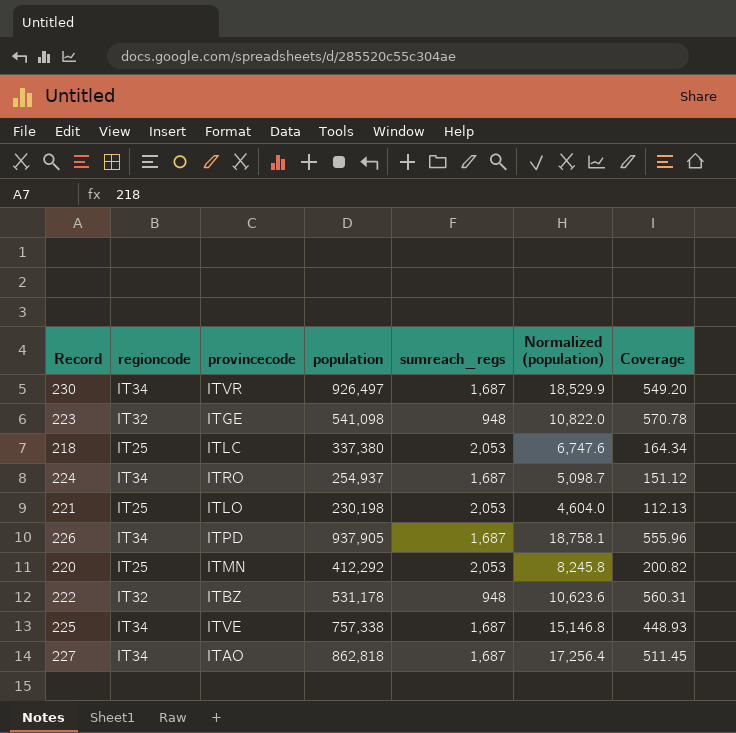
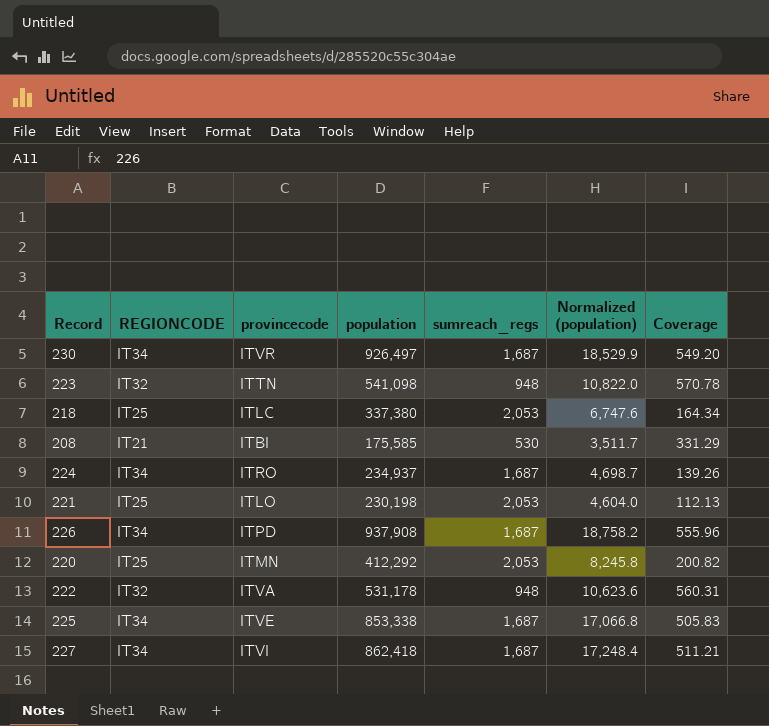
column name: regioncode -> REGIONCODE
223 | provincecode: ITGE -> ITTN
row 208: none -> IT21 | ITBI | 175,585 | 530 | 3,511.7 | 331.29
224 | population: 254,937 -> 234,937
224 | Normalized (population): 5,098.7 -> 4,698.7
224 | Coverage: 151.12 -> 139.26
226 | population: 937,905 -> 937,908
226 | Normalized (population): 18,758.1 -> 18,758.2
222 | provincecode: ITBZ -> ITVA
225 | population: 757,338 -> 853,338
225 | Normalized (population): 15,146.8 -> 17,066.8
225 | Coverage: 448.93 -> 505.83
227 | provincecode: ITAO -> ITVI
227 | population: 862,818 -> 862,418
227 | Normalized (population): 17,256.4 -> 17,248.4
227 | Coverage: 511.45 -> 511.21

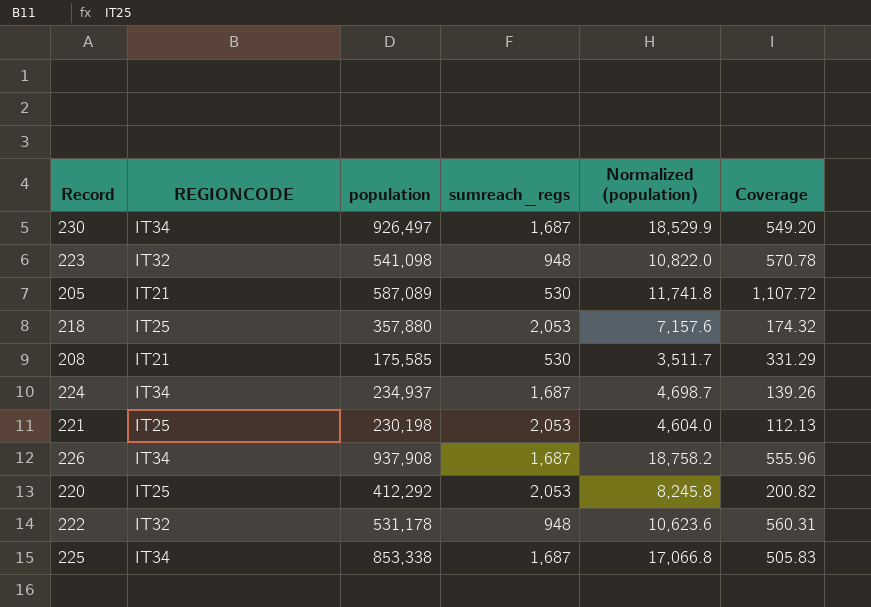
column provincecode | position: 3 -> none
row 227: IT34 | ITVI | 862,418 | 1,687 | 17,248.4 | 511.21 -> none
row 205: none -> IT21 | 587,089 | 530 | 11,741.8 | 1,107.72
218 | population: 337,380 -> 357,880
218 | Normalized (population): 6,747.6 -> 7,157.6
218 | Coverage: 164.34 -> 174.32

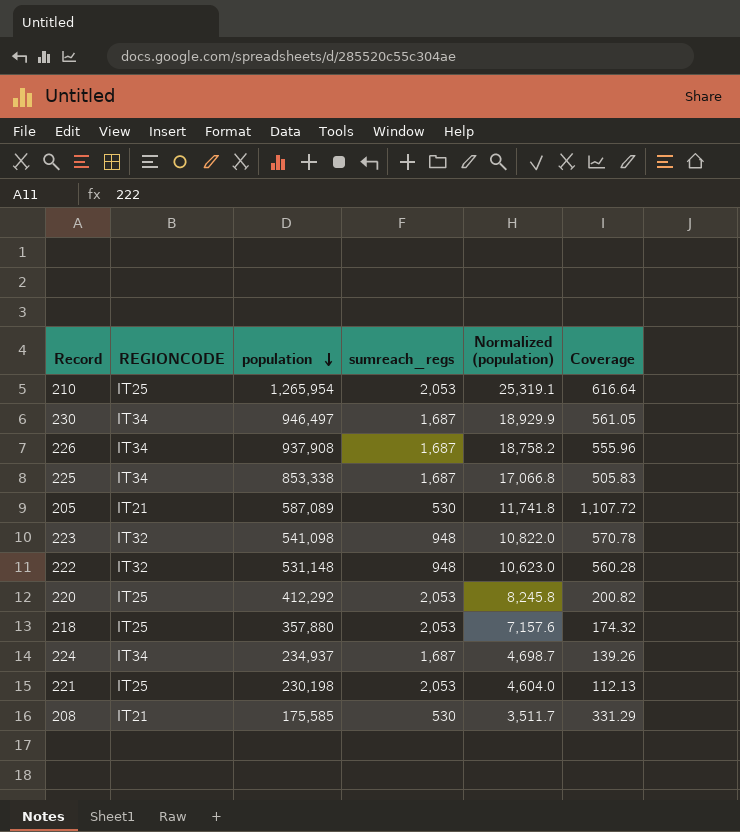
row order: none -> population descending
row 210: none -> IT25 | 1,265,954 | 2,053 | 25,319.1 | 616.64
230 | population: 926,497 -> 946,497
230 | Normalized (population): 18,529.9 -> 18,929.9
230 | Coverage: 549.20 -> 561.05
222 | population: 531,178 -> 531,148
222 | Normalized (population): 10,623.6 -> 10,623.0
222 | Coverage: 560.31 -> 560.28

